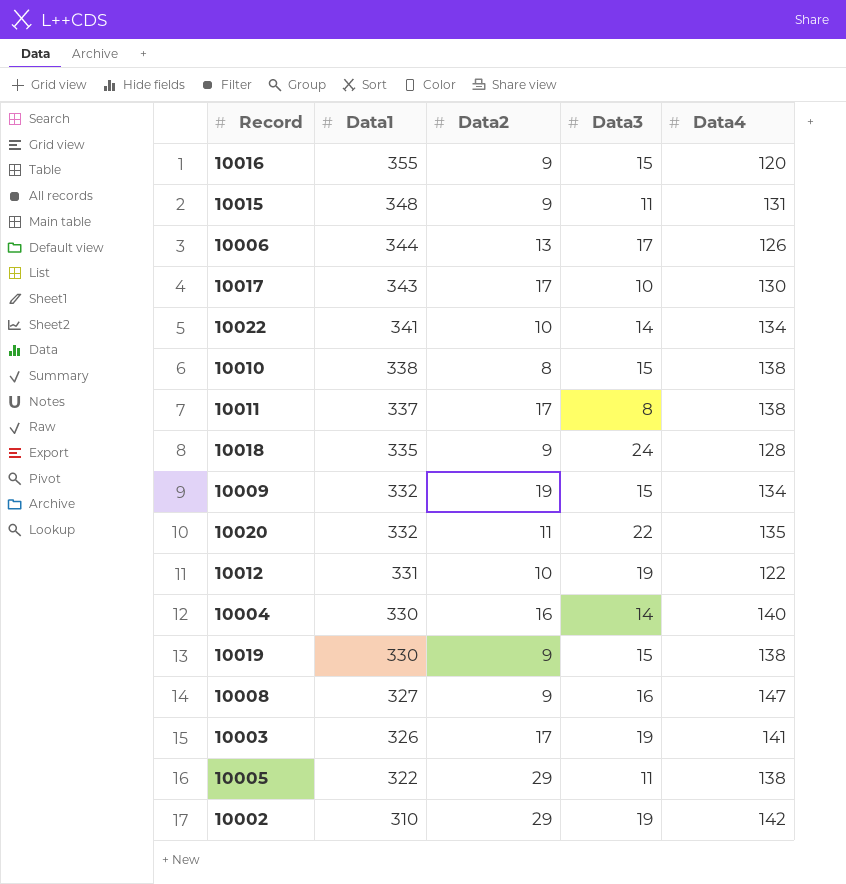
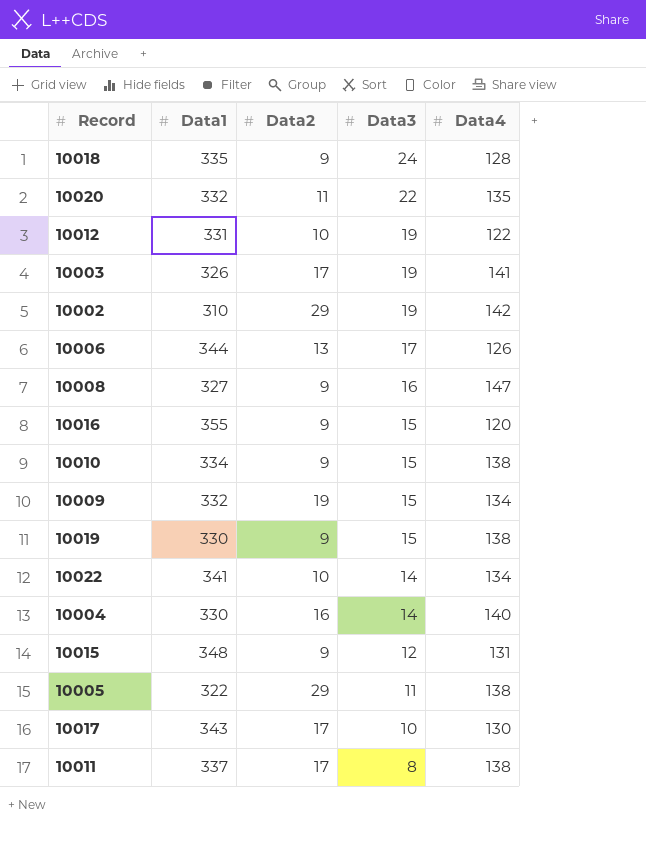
row order: Data1 descending -> Data3 descending
10010 | Data1: 338 -> 334
10010 | Data2: 8 -> 9
10015 | Data3: 11 -> 12

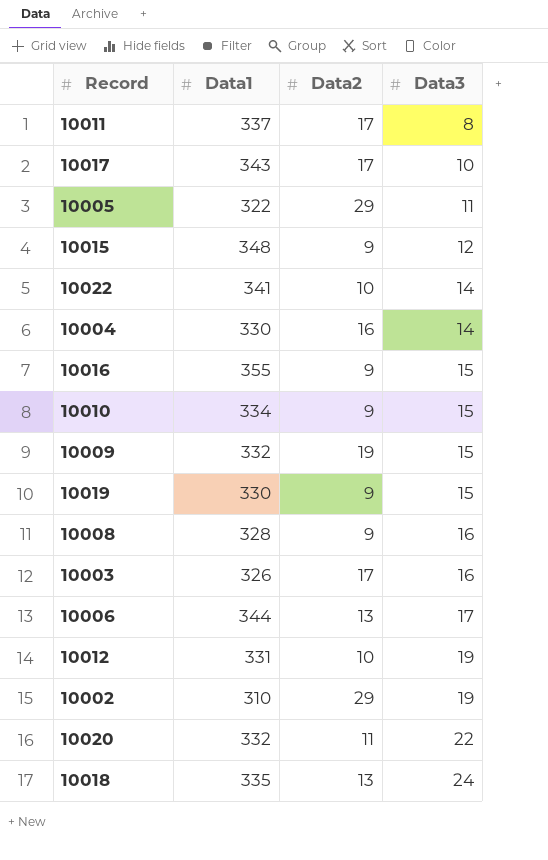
row order: Data3 descending -> Data3 ascending
column Data4 | position: 5 -> none
10008 | Data1: 327 -> 328
10003 | Data3: 19 -> 16
10018 | Data2: 9 -> 13

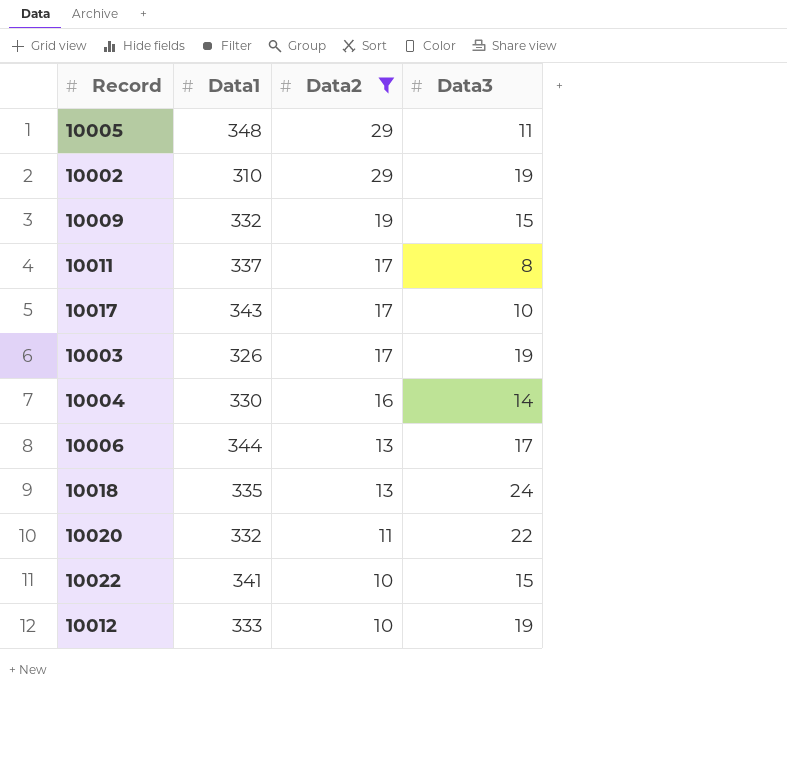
filter: none -> Data2 != 9
row order: Data3 ascending -> Data2 descending
10005 | Data1: 322 -> 348
10003 | Data3: 16 -> 19
10022 | Data3: 14 -> 15
10012 | Data1: 331 -> 333

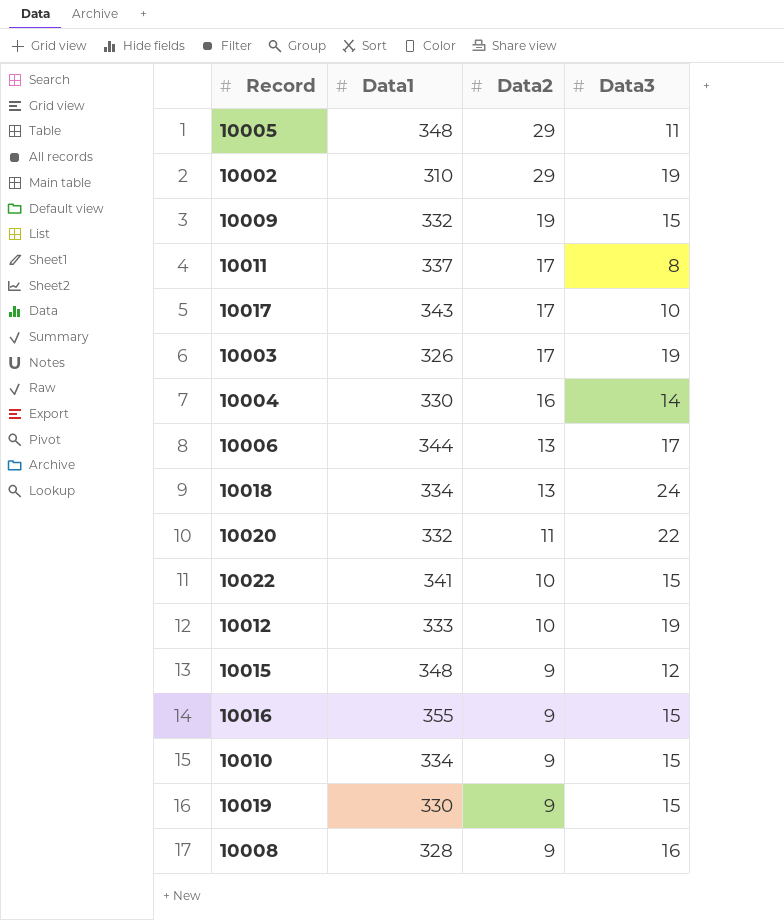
filter: Data2 != 9 -> none
10018 | Data1: 335 -> 334

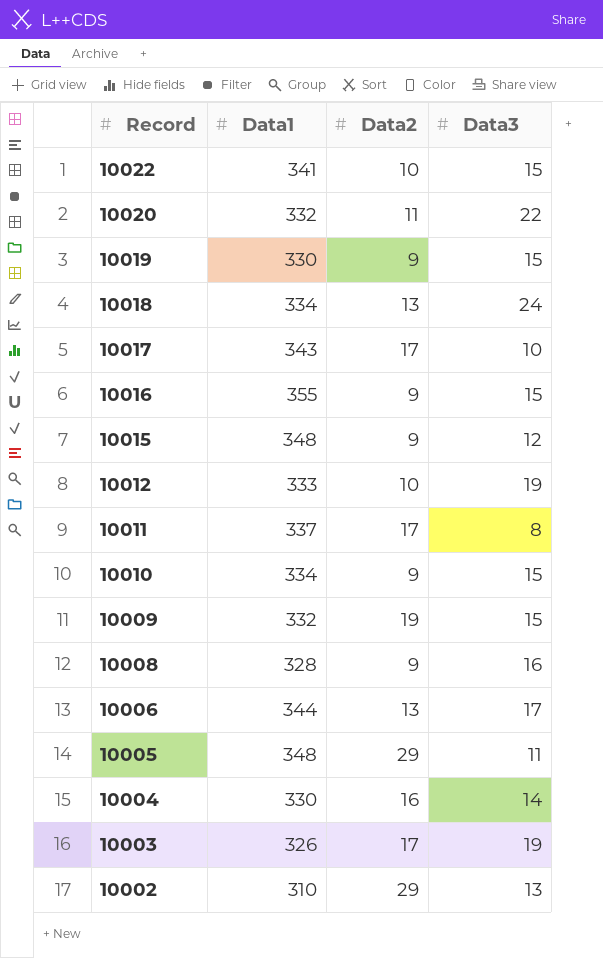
row order: Data2 descending -> Record descending
10002 | Data3: 19 -> 13

